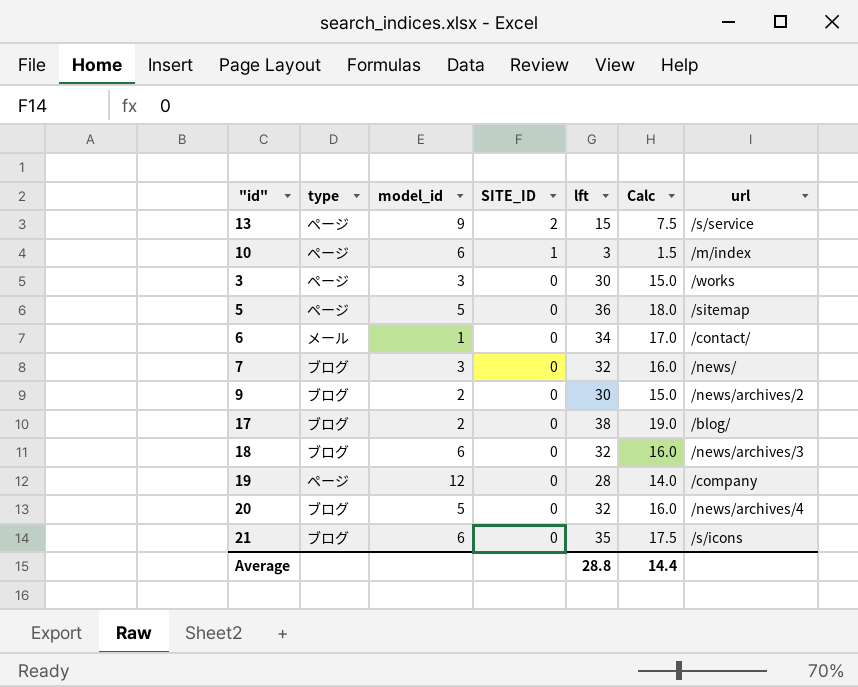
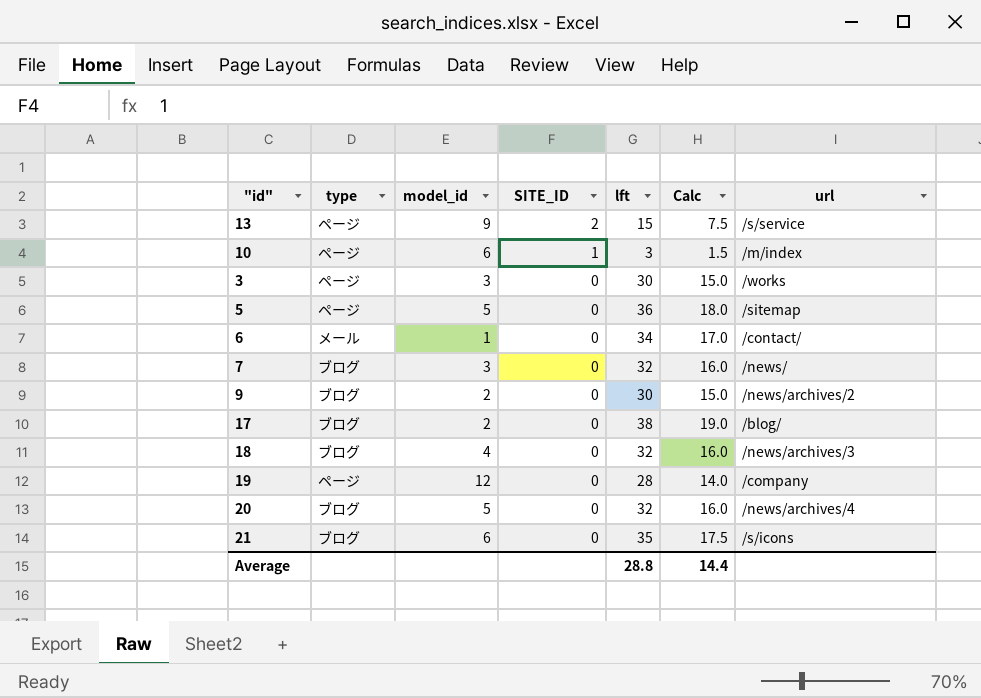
18 | model_id: 6 -> 4

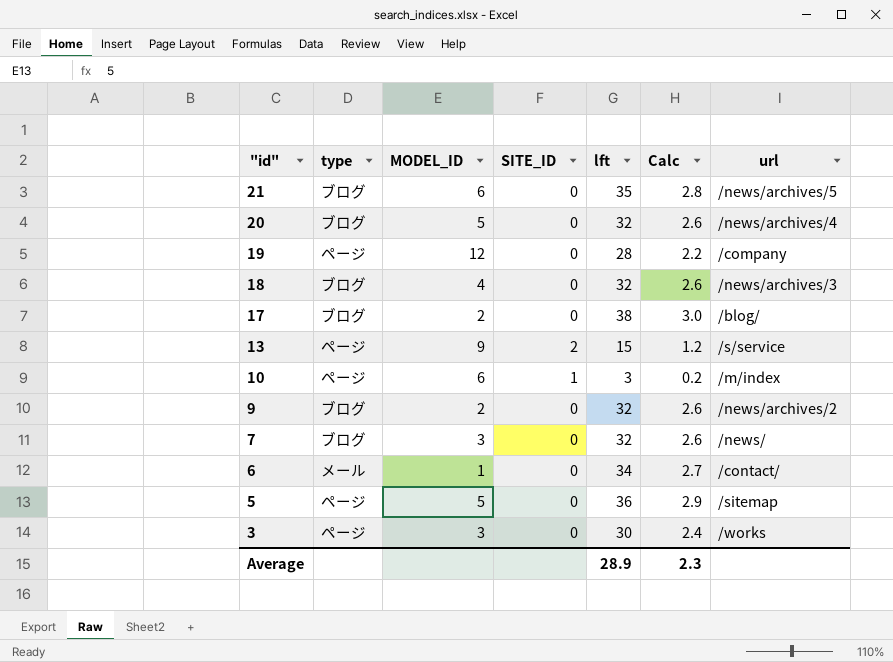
row order: SITE_ID descending -> "id" descending
column name: model_id -> MODEL_ID
column Calc | formula: [lft] * 0.5 -> [lft] * 0.08
21 | url: /s/icons -> /news/archives/5
9 | lft: 30 -> 32
Average | lft: 28.8 -> 28.9
Average | Calc: 14.4 -> 2.3

